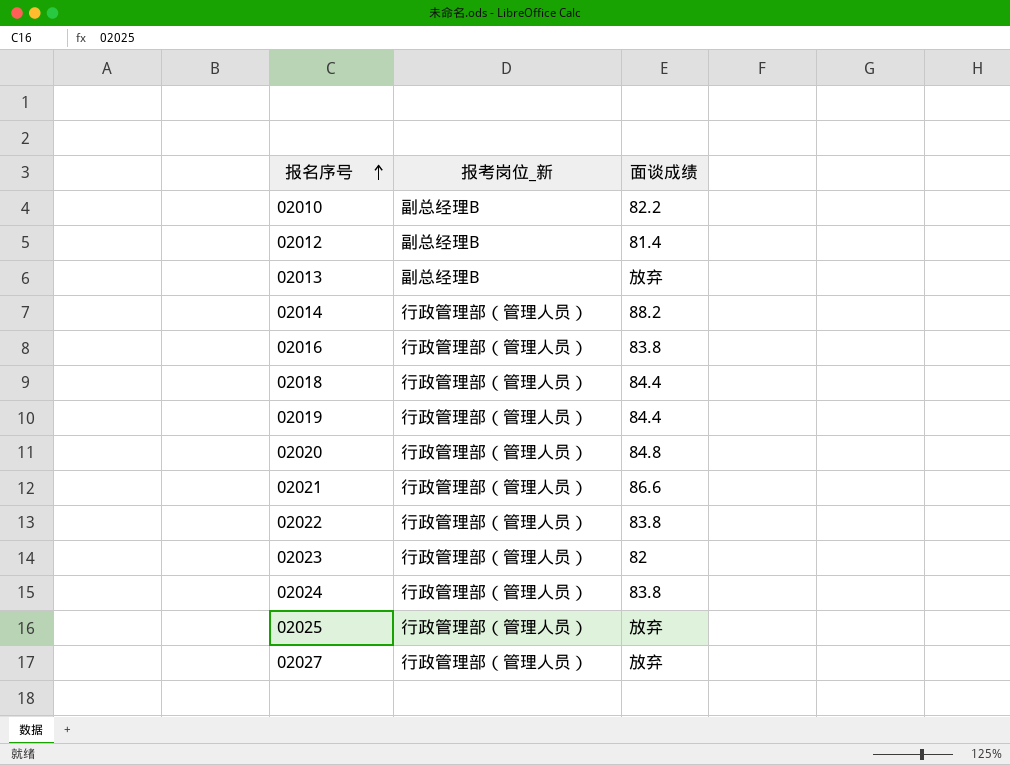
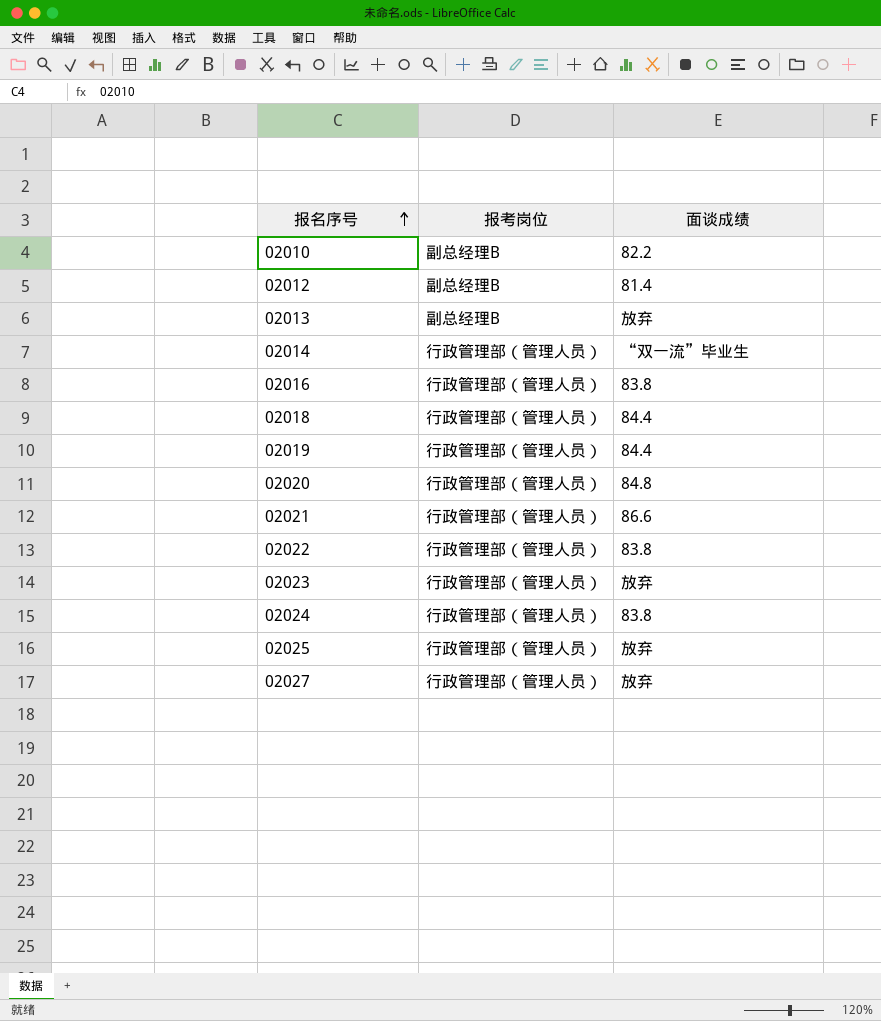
column name: 报考岗位_新 -> 报考岗位
02014 | 面谈成绩: 88.2 -> “双一流”毕业生
02023 | 面谈成绩: 82 -> 放弃

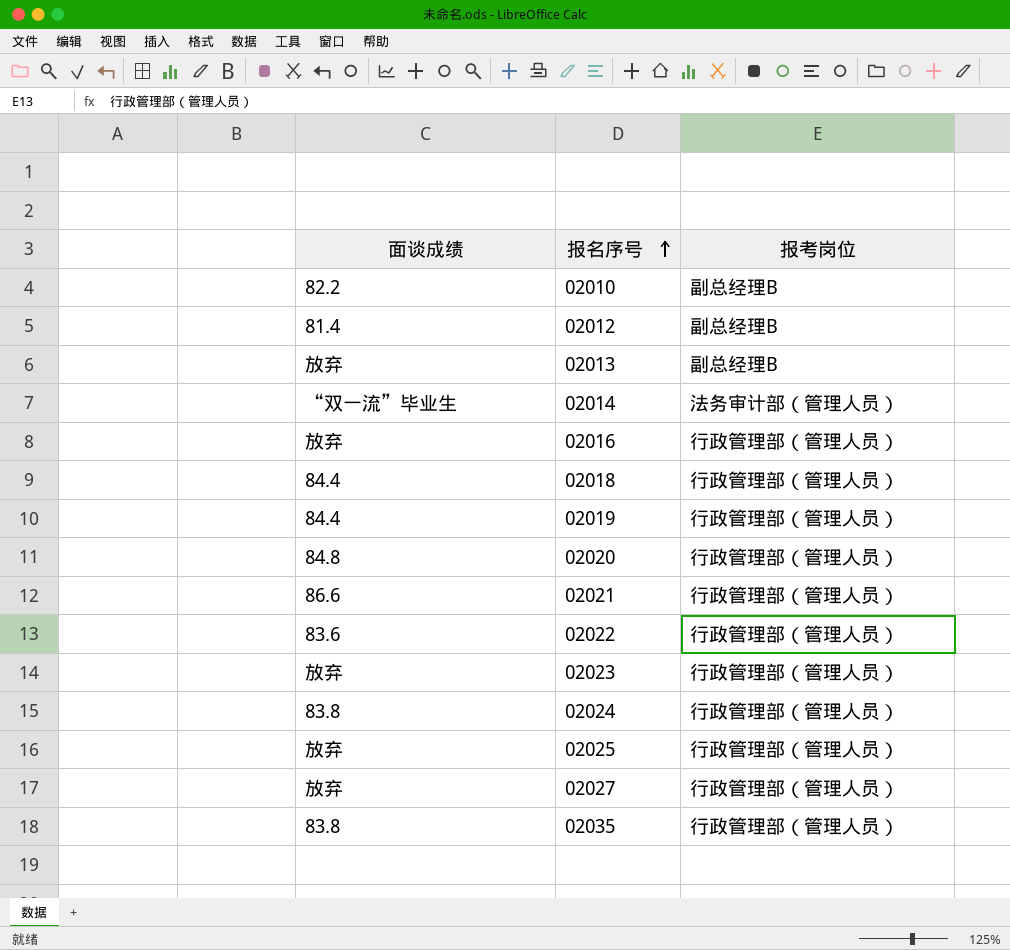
column 面谈成绩 | position: 3 -> 1
02014 | 报考岗位: 行政管理部（管理人员） -> 法务审计部（管理人员）
02016 | 面谈成绩: 83.8 -> 放弃
02022 | 面谈成绩: 83.8 -> 83.6
row 02035: none -> 83.8 | 行政管理部（管理人员）

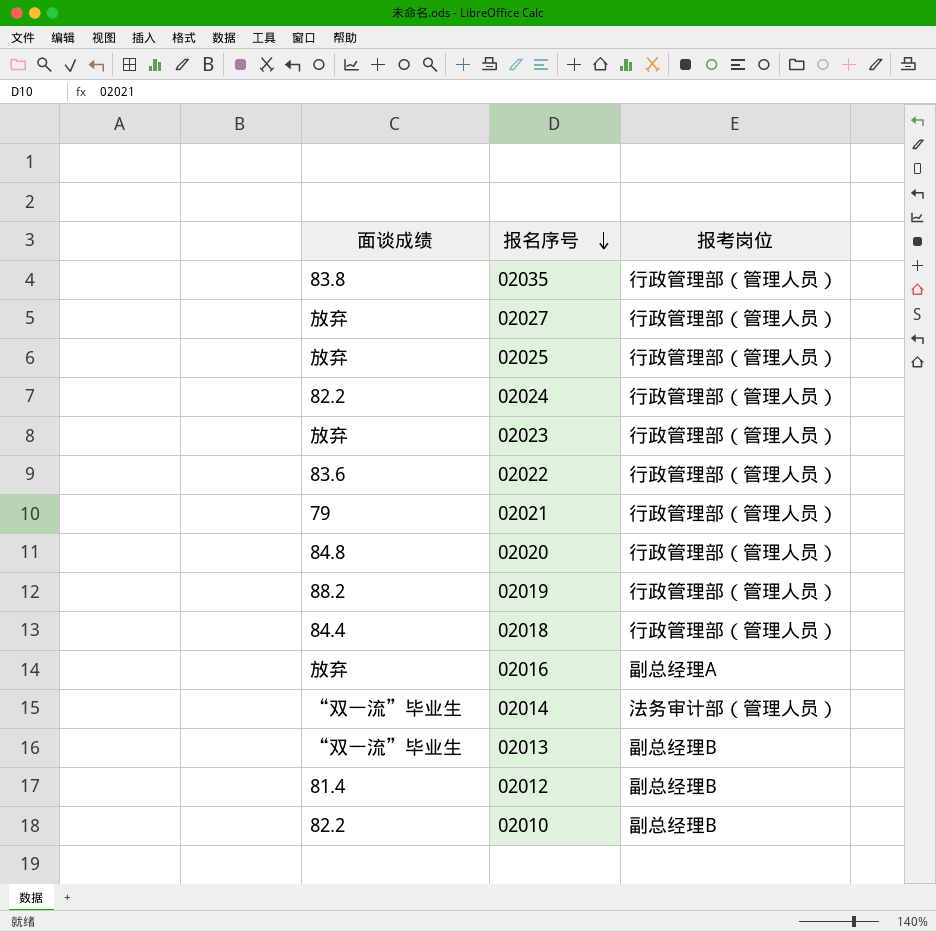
row order: 报名序号 ascending -> 报名序号 descending
02024 | 面谈成绩: 83.8 -> 82.2
02021 | 面谈成绩: 86.6 -> 79
02019 | 面谈成绩: 84.4 -> 88.2
02016 | 报考岗位: 行政管理部（管理人员） -> 副总经理A
02013 | 面谈成绩: 放弃 -> “双一流”毕业生

